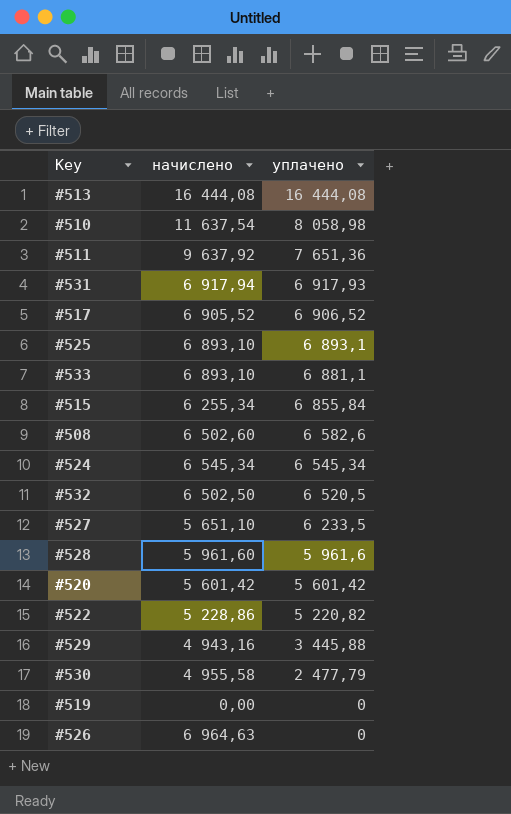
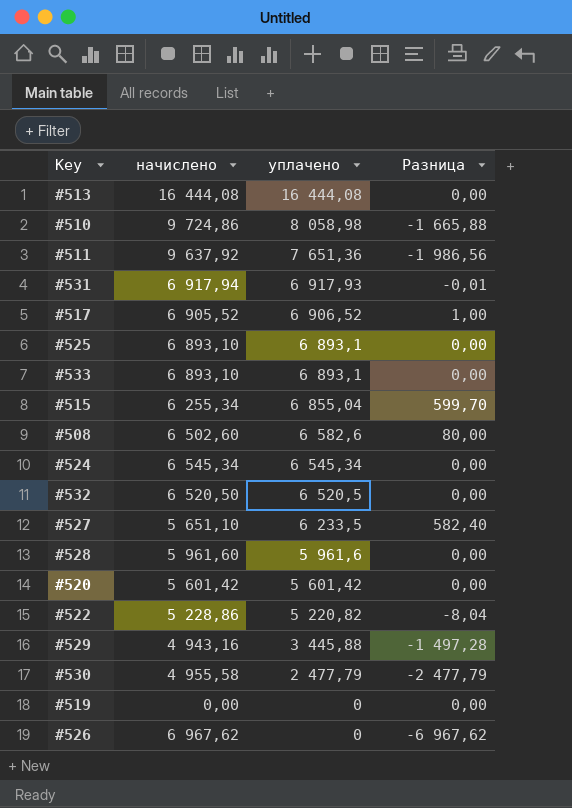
column Разница | formula: none -> [уплачено] - [начислено]
#510 | начислено: 11 637,54 -> 9 724,86
#533 | уплачено: 6 881,1 -> 6 893,1
#515 | уплачено: 6 855,84 -> 6 855,04
#532 | начислено: 6 502,50 -> 6 520,50
#526 | начислено: 6 964,63 -> 6 967,62

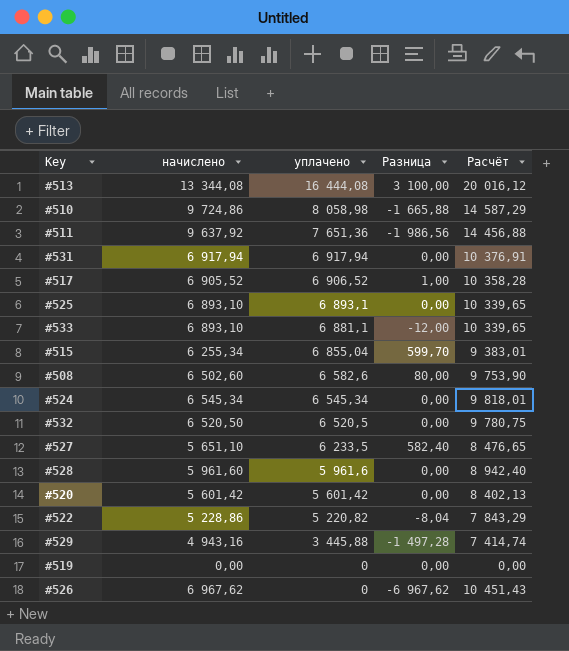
column Расчёт | formula: none -> [начислено] * 1,5
row #530: 4 955,58 | 2 477,79 | -2 477,79 -> none
#513 | начислено: 16 444,08 -> 13 344,08
#513 | Разница: 0,00 -> 3 100,00
#531 | уплачено: 6 917,93 -> 6 917,94
#531 | Разница: -0,01 -> 0,00
#533 | уплачено: 6 893,1 -> 6 881,1
#533 | Разница: 0,00 -> -12,00

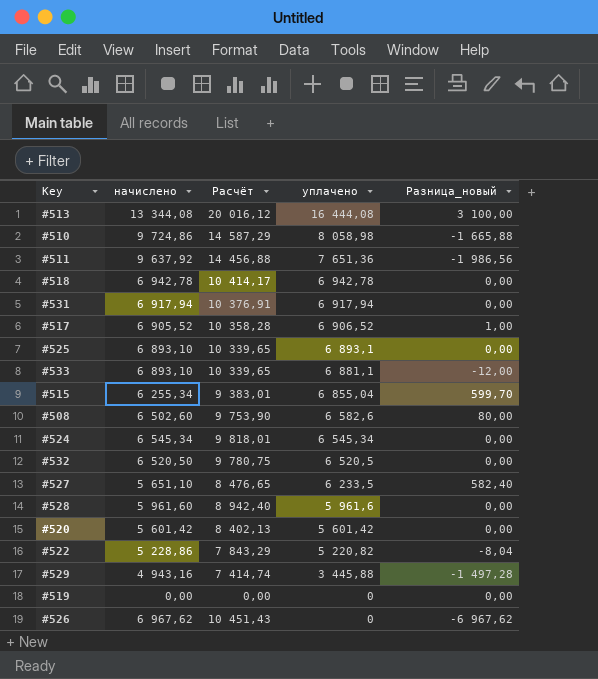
column Расчёт | position: 5 -> 3
column name: Разница -> Разница_новый
row #518: none -> 6 942,78 | 10 414,17 | 6 942,78 | 0,00

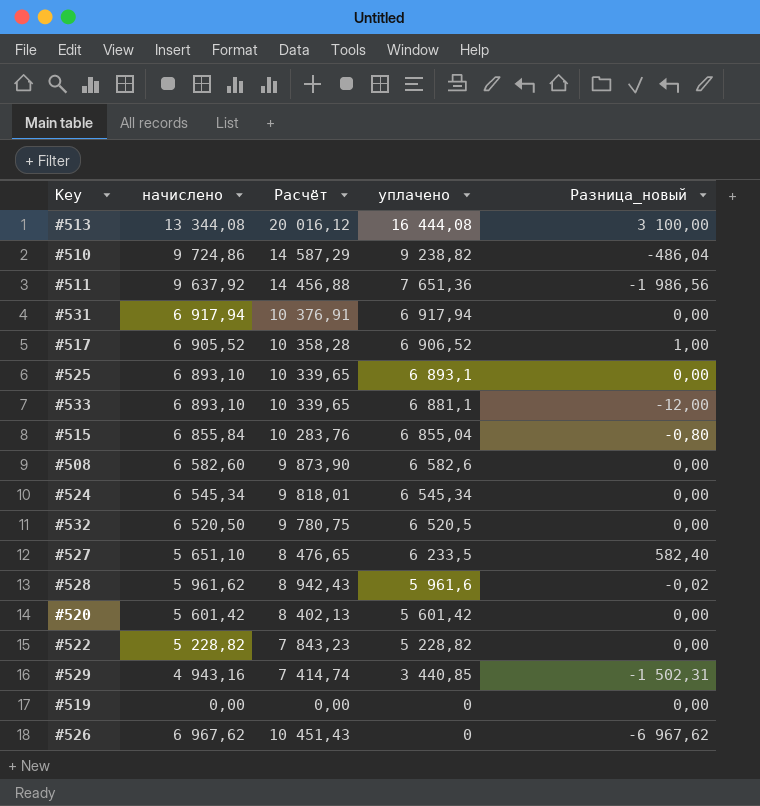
row #518: 6 942,78 | 10 414,17 | 6 942,78 | 0,00 -> none
#510 | уплачено: 8 058,98 -> 9 238,82
#510 | Разница_новый: -1 665,88 -> -486,04
#515 | начислено: 6 255,34 -> 6 855,84
#515 | Расчёт: 9 383,01 -> 10 283,76
#515 | Разница_новый: 599,70 -> -0,80
#508 | начислено: 6 502,60 -> 6 582,60
#508 | Расчёт: 9 753,90 -> 9 873,90
#508 | Разница_новый: 80,00 -> 0,00
#528 | начислено: 5 961,60 -> 5 961,62
#528 | Расчёт: 8 942,40 -> 8 942,43
#528 | Разница_новый: 0,00 -> -0,02
#522 | начислено: 5 228,86 -> 5 228,82
#522 | Расчёт: 7 843,29 -> 7 843,23
#522 | уплачено: 5 220,82 -> 5 228,82
#522 | Разница_новый: -8,04 -> 0,00
#529 | уплачено: 3 445,88 -> 3 440,85
#529 | Разница_новый: -1 497,28 -> -1 502,31

